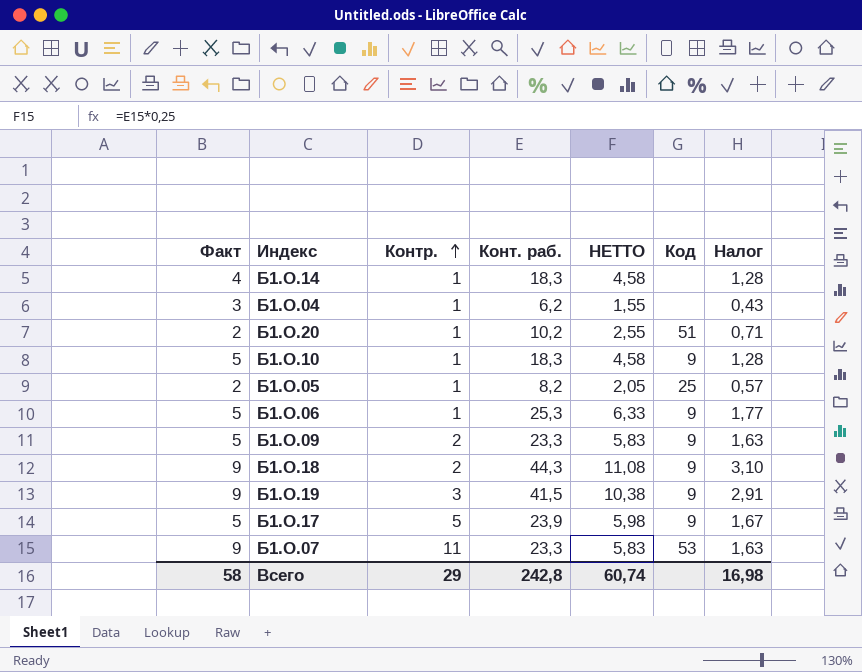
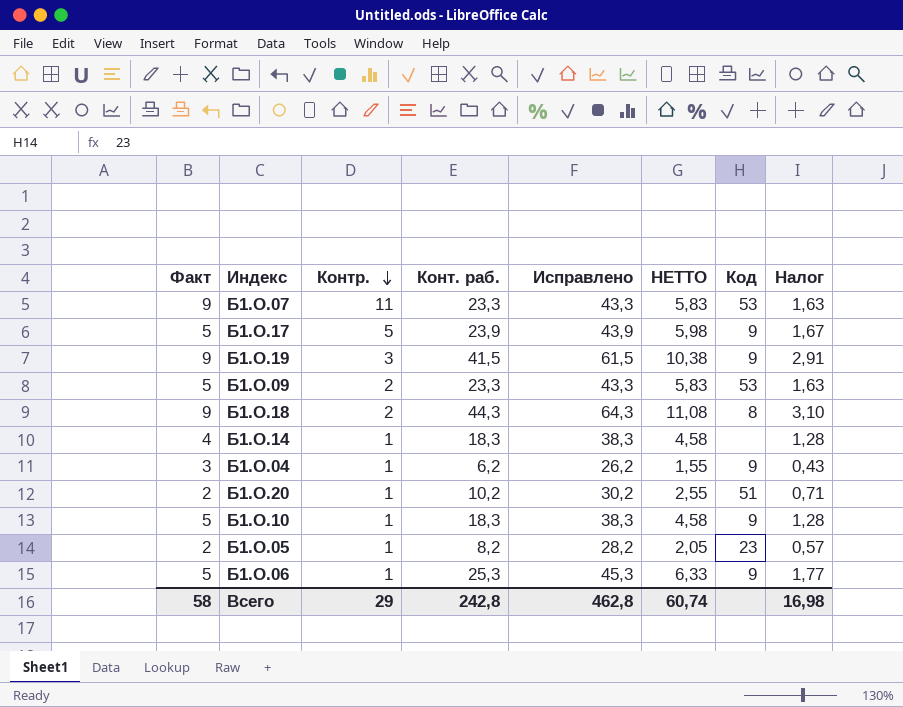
row order: Контр. ascending -> Контр. descending
column Исправлено | formula: none -> [Конт. раб.] + 20
Б1.О.09 | Код: 9 -> 53
Б1.О.18 | Код: 9 -> 8
Б1.О.04 | Код: none -> 9
Б1.О.05 | Код: 25 -> 23

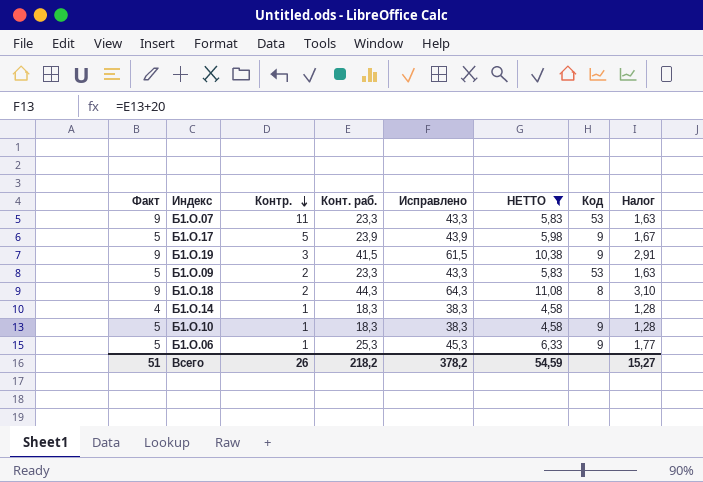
filter: none -> НЕТТО >= 4,58
Всего | Факт: 58 -> 51
Всего | Контр.: 29 -> 26
Всего | Конт. раб.: 242,8 -> 218,2
Всего | Исправлено: 462,8 -> 378,2
Всего | НЕТТО: 60,74 -> 54,59
Всего | Налог: 16,98 -> 15,27

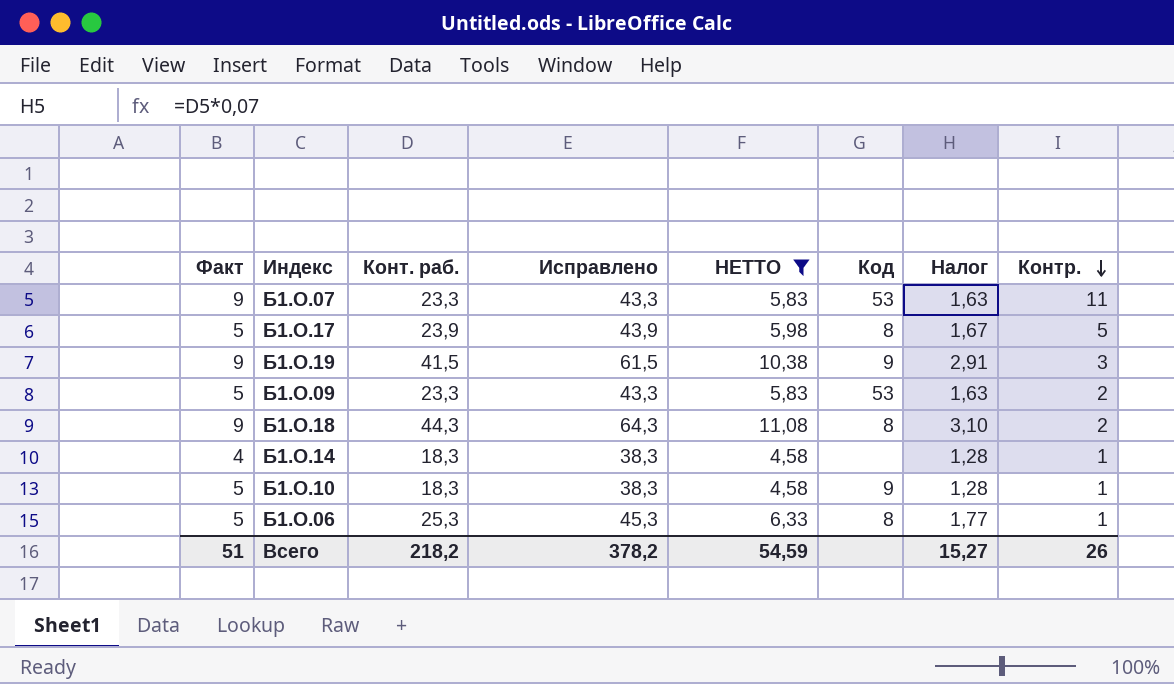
column Контр. | position: 3 -> 8
Б1.О.17 | Код: 9 -> 8
Б1.О.06 | Код: 9 -> 8

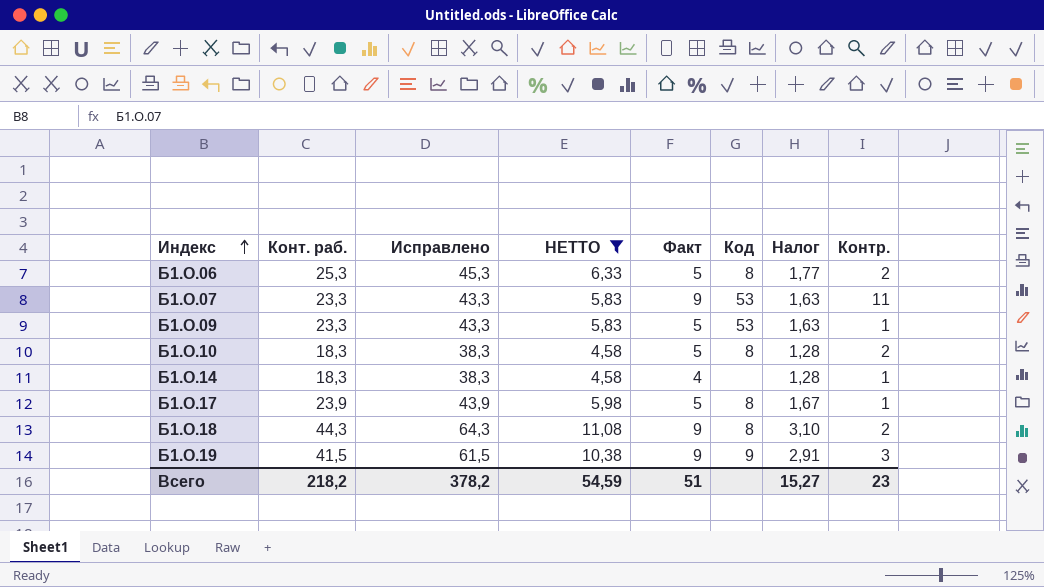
row order: Контр. descending -> Индекс ascending
column Факт | position: 1 -> 5
Б1.О.06 | Контр.: 1 -> 2
Б1.О.09 | Контр.: 2 -> 1
Б1.О.10 | Код: 9 -> 8
Б1.О.10 | Контр.: 1 -> 2
Б1.О.17 | Контр.: 5 -> 1
Всего | Контр.: 26 -> 23

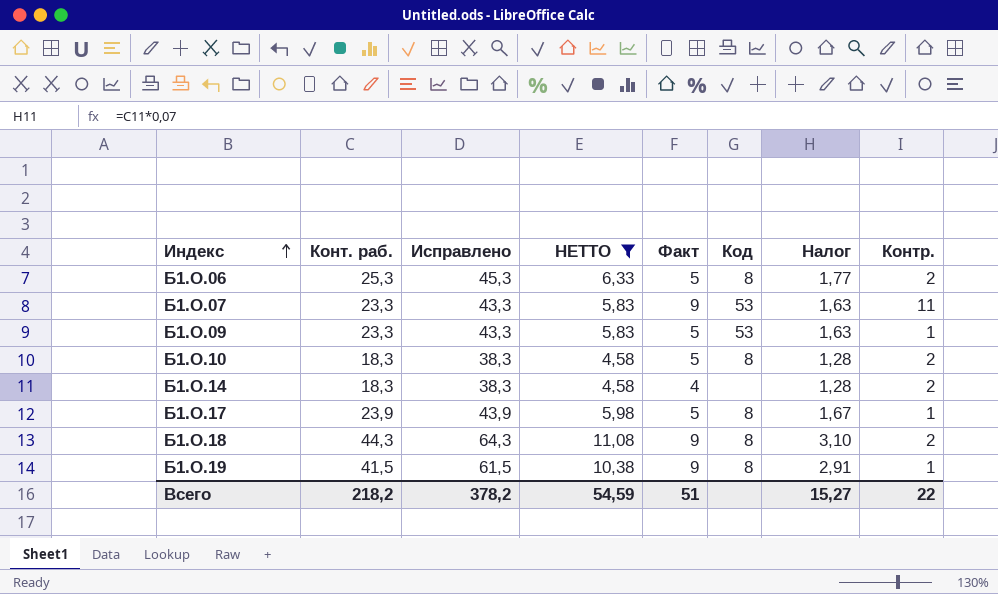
Б1.О.14 | Контр.: 1 -> 2
Б1.О.19 | Код: 9 -> 8
Б1.О.19 | Контр.: 3 -> 1
Всего | Контр.: 23 -> 22

